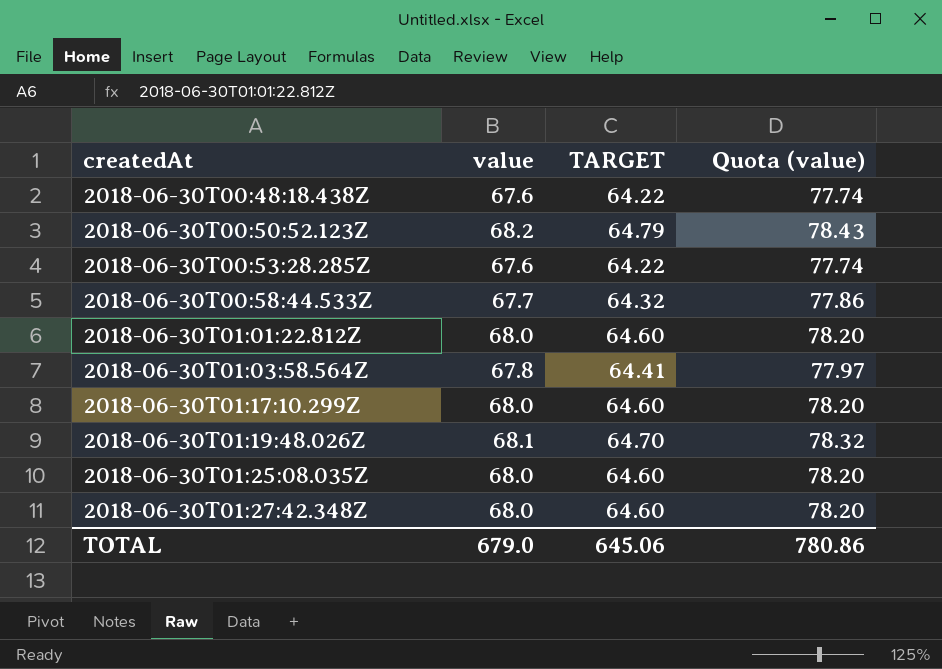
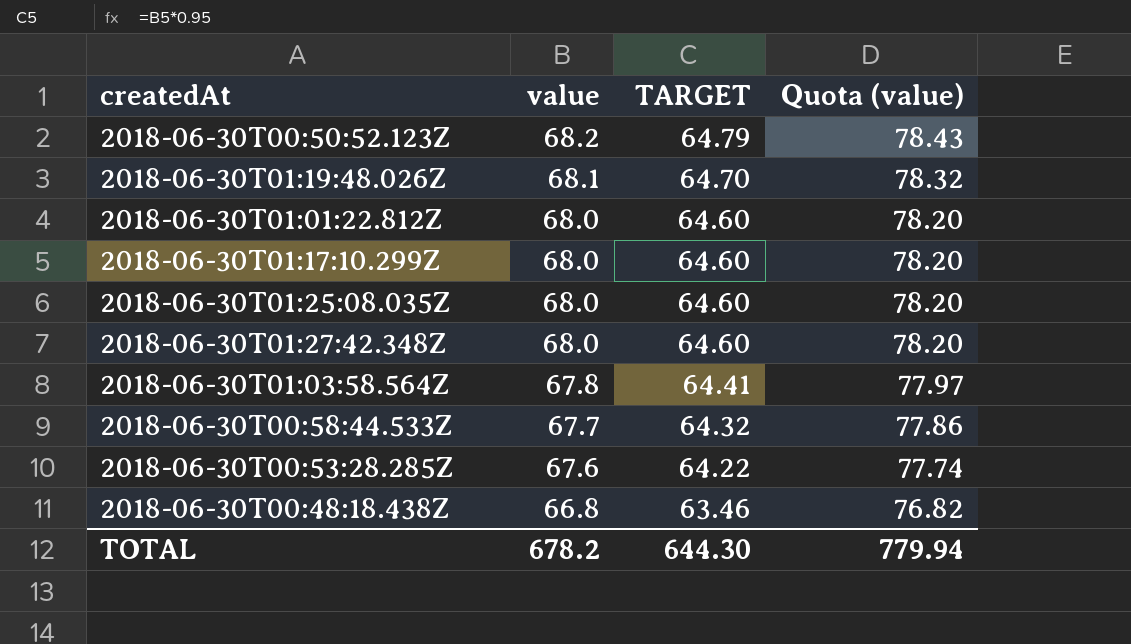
row order: createdAt ascending -> value descending
2018-06-30T00:48:18.438Z | value: 67.6 -> 66.8
2018-06-30T00:48:18.438Z | TARGET: 64.22 -> 63.46
2018-06-30T00:48:18.438Z | Quota (value): 77.74 -> 76.82
TOTAL | value: 679.0 -> 678.2
TOTAL | TARGET: 645.06 -> 644.30
TOTAL | Quota (value): 780.86 -> 779.94

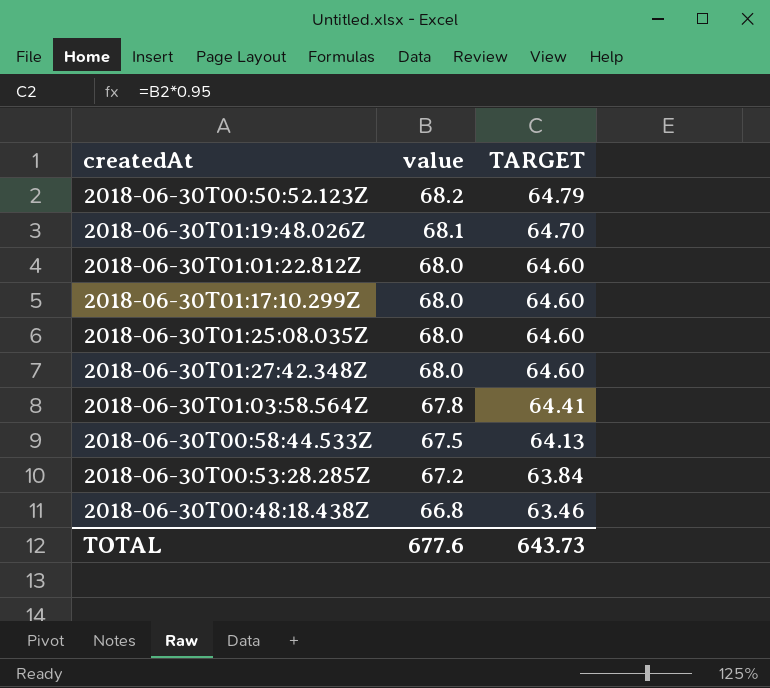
column Quota (value) | formula: [value] * 1.15 -> none
2018-06-30T00:58:44.533Z | value: 67.7 -> 67.5
2018-06-30T00:58:44.533Z | TARGET: 64.32 -> 64.13
2018-06-30T00:53:28.285Z | value: 67.6 -> 67.2
2018-06-30T00:53:28.285Z | TARGET: 64.22 -> 63.84
TOTAL | value: 678.2 -> 677.6
TOTAL | TARGET: 644.30 -> 643.73

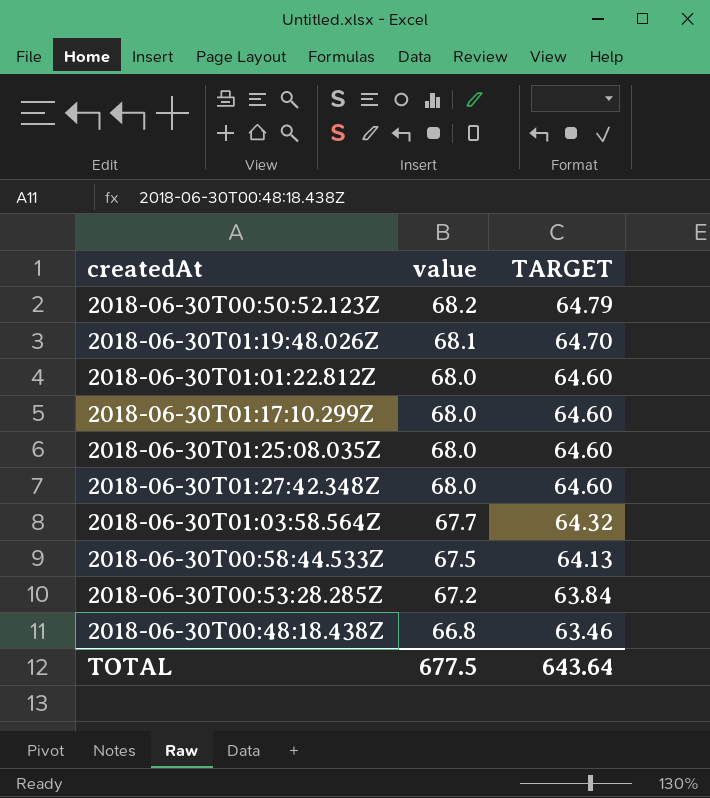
2018-06-30T01:03:58.564Z | value: 67.8 -> 67.7
2018-06-30T01:03:58.564Z | TARGET: 64.41 -> 64.32
TOTAL | value: 677.6 -> 677.5
TOTAL | TARGET: 643.73 -> 643.64

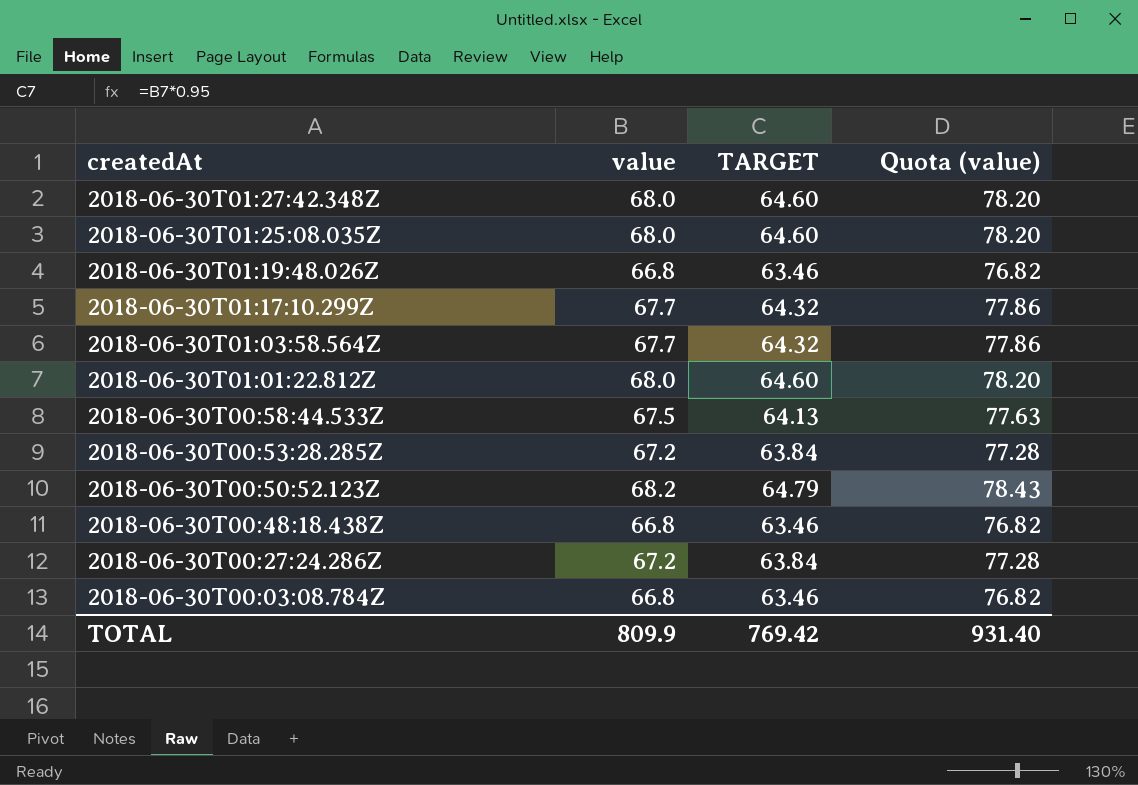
row order: value descending -> createdAt descending
column Quota (value) | formula: none -> [value] * 1.15
2018-06-30T01:19:48.026Z | value: 68.1 -> 66.8
2018-06-30T01:19:48.026Z | TARGET: 64.70 -> 63.46
2018-06-30T01:17:10.299Z | value: 68.0 -> 67.7
2018-06-30T01:17:10.299Z | TARGET: 64.60 -> 64.32
row 2018-06-30T00:27:24.286Z: none -> 67.2 | 63.84 | 77.28
row 2018-06-30T00:03:08.784Z: none -> 66.8 | 63.46 | 76.82
TOTAL | value: 677.5 -> 809.9
TOTAL | TARGET: 643.64 -> 769.42

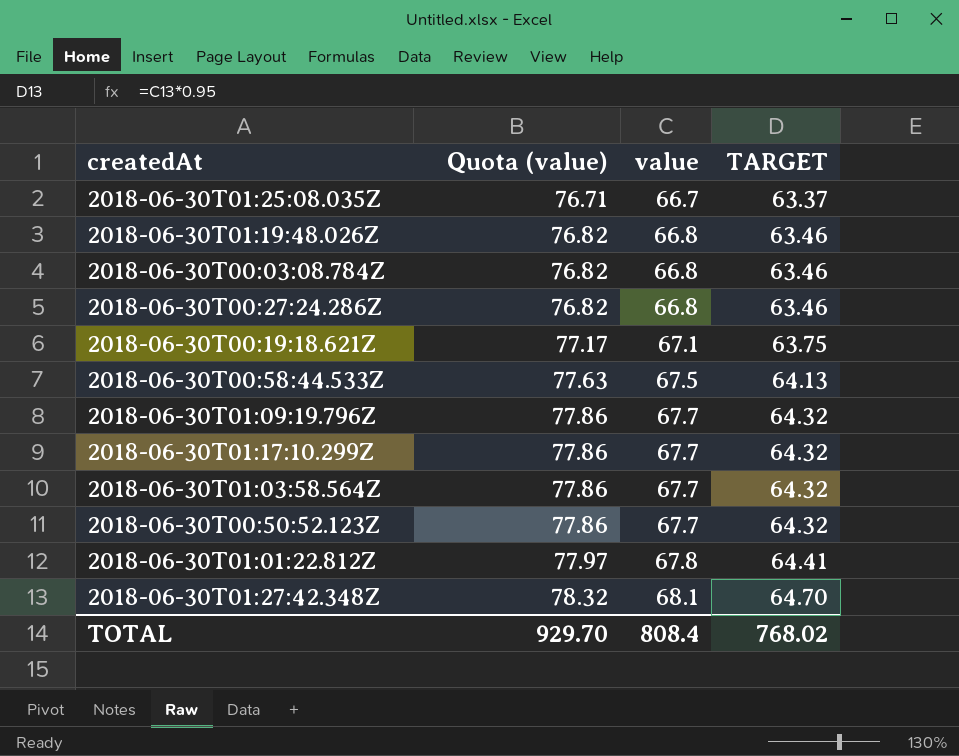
row order: createdAt descending -> Quota (value) ascending
column Quota (value) | position: 4 -> 2
row 2018-06-30T00:53:28.285Z: 67.2 | 63.84 | 77.28 -> none
row 2018-06-30T00:48:18.438Z: 66.8 | 63.46 | 76.82 -> none
2018-06-30T01:25:08.035Z | Quota (value): 78.20 -> 76.71
2018-06-30T01:25:08.035Z | value: 68.0 -> 66.7
2018-06-30T01:25:08.035Z | TARGET: 64.60 -> 63.37
2018-06-30T00:27:24.286Z | Quota (value): 77.28 -> 76.82
2018-06-30T00:27:24.286Z | value: 67.2 -> 66.8
2018-06-30T00:27:24.286Z | TARGET: 63.84 -> 63.46
row 2018-06-30T00:19:18.621Z: none -> 77.17 | 67.1 | 63.75
row 2018-06-30T01:09:19.796Z: none -> 77.86 | 67.7 | 64.32
2018-06-30T00:50:52.123Z | Quota (value): 78.43 -> 77.86
2018-06-30T00:50:52.123Z | value: 68.2 -> 67.7
2018-06-30T00:50:52.123Z | TARGET: 64.79 -> 64.32
2018-06-30T01:01:22.812Z | Quota (value): 78.20 -> 77.97
2018-06-30T01:01:22.812Z | value: 68.0 -> 67.8
2018-06-30T01:01:22.812Z | TARGET: 64.60 -> 64.41
2018-06-30T01:27:42.348Z | Quota (value): 78.20 -> 78.32
2018-06-30T01:27:42.348Z | value: 68.0 -> 68.1
2018-06-30T01:27:42.348Z | TARGET: 64.60 -> 64.70
TOTAL | Quota (value): 931.40 -> 929.70
TOTAL | value: 809.9 -> 808.4
TOTAL | TARGET: 769.42 -> 768.02

